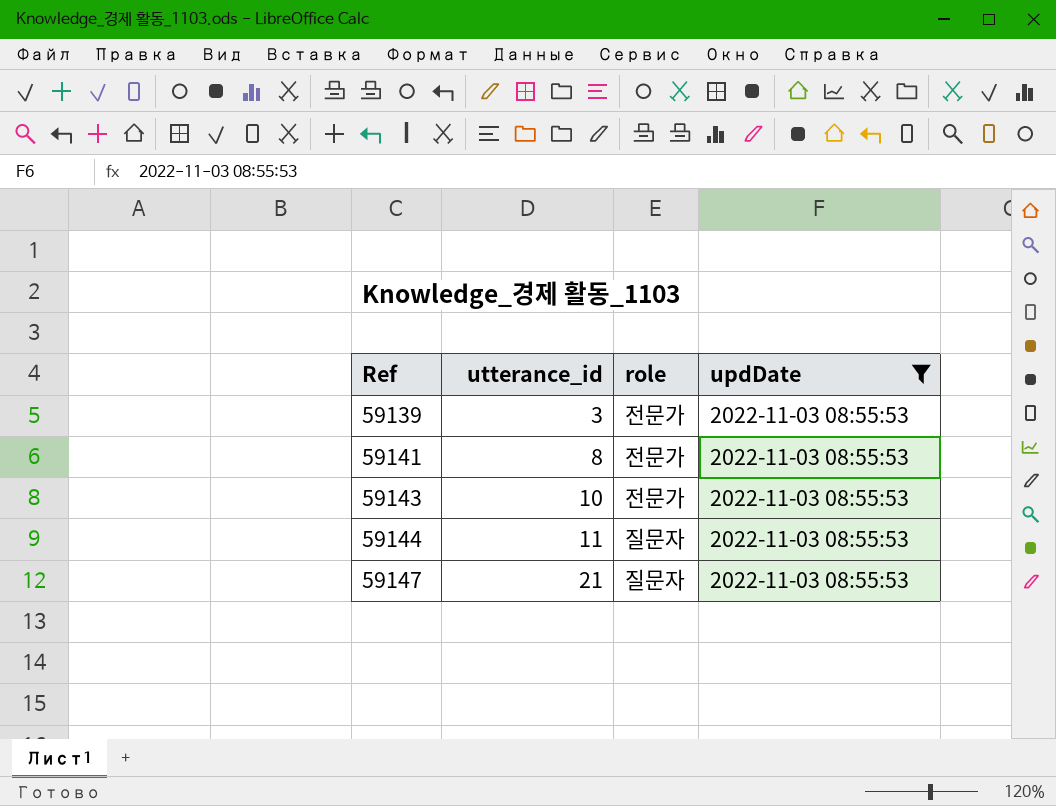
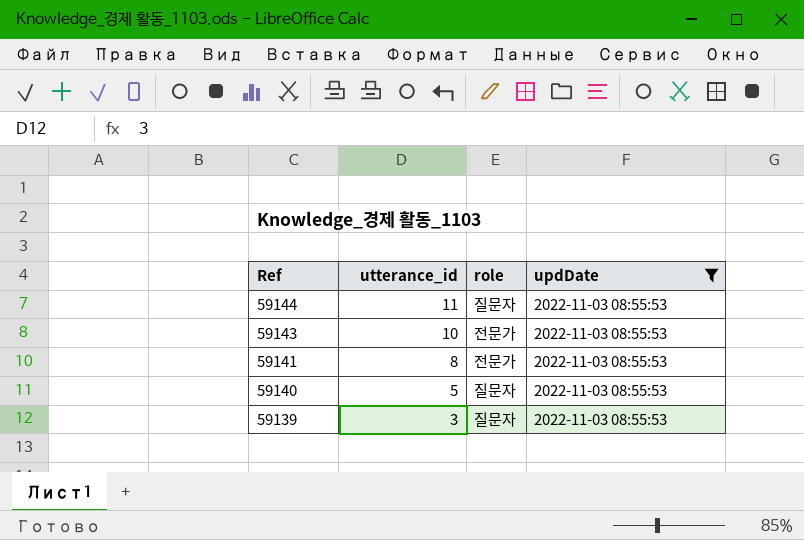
row order: Ref ascending -> Ref descending
row 59147: 21 | 질문자 | 2022-11-03 08:55:53 -> none
row 59140: none -> 5 | 질문자 | 2022-11-03 08:55:53
59139 | role: 전문가 -> 질문자

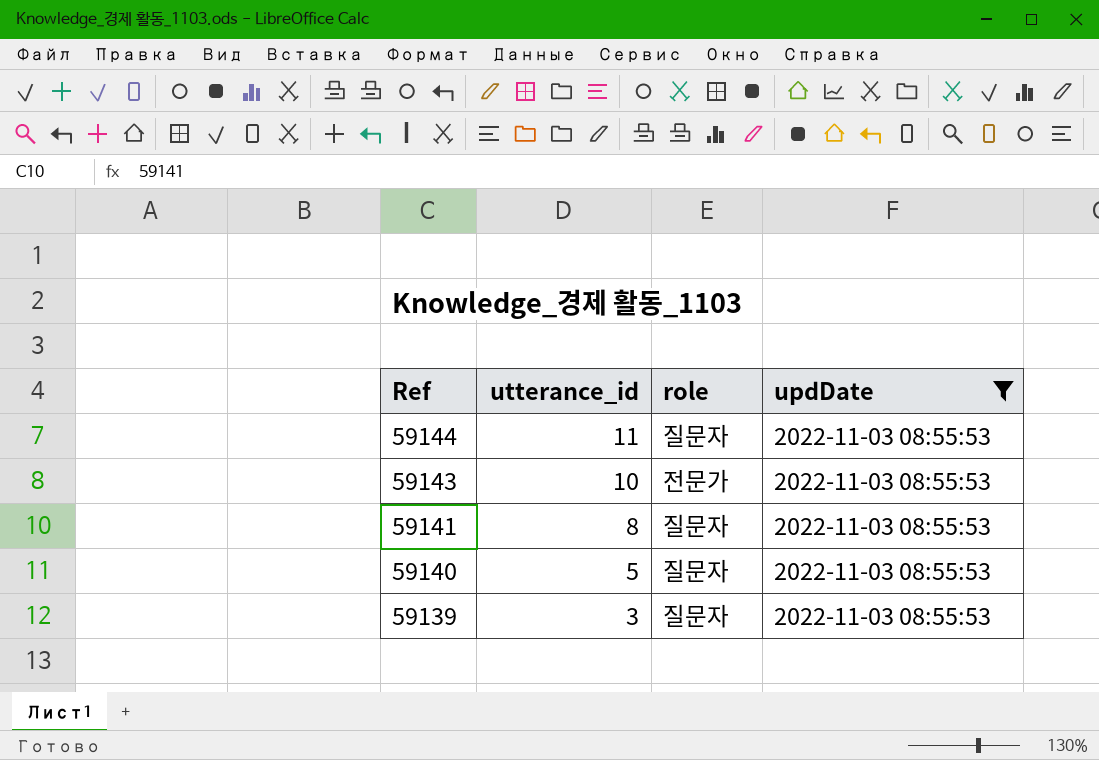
59141 | role: 전문가 -> 질문자

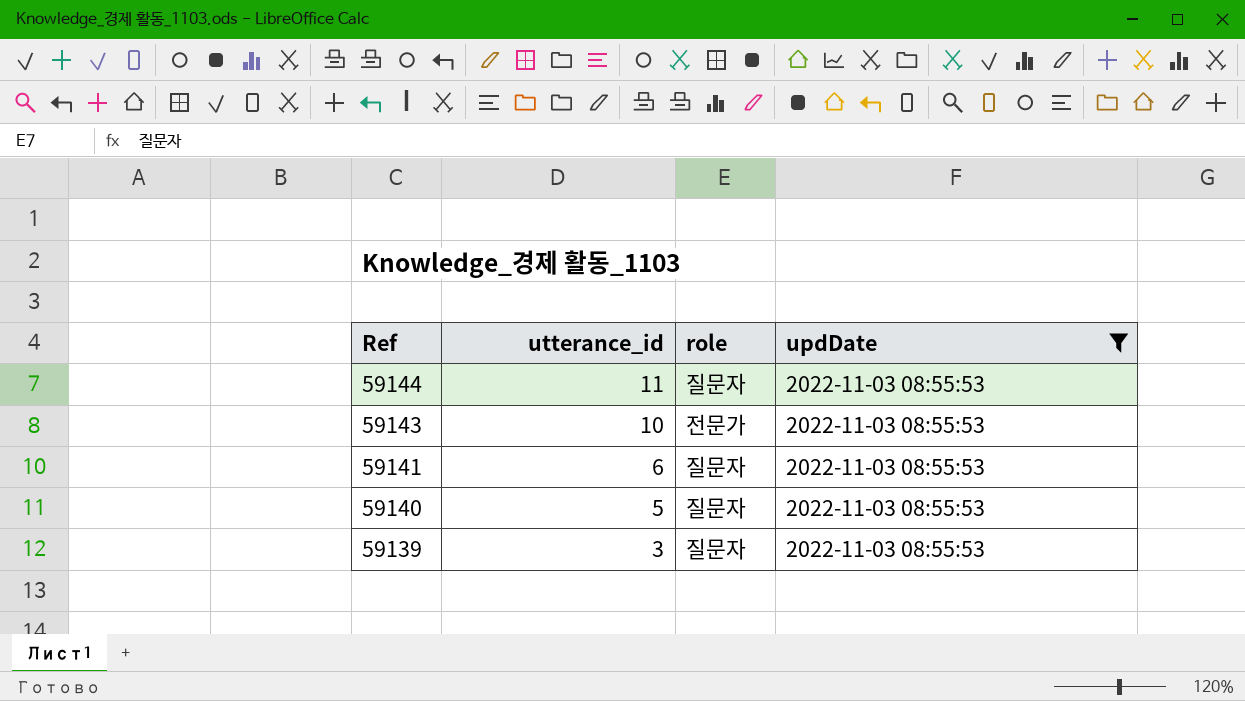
59141 | utterance_id: 8 -> 6

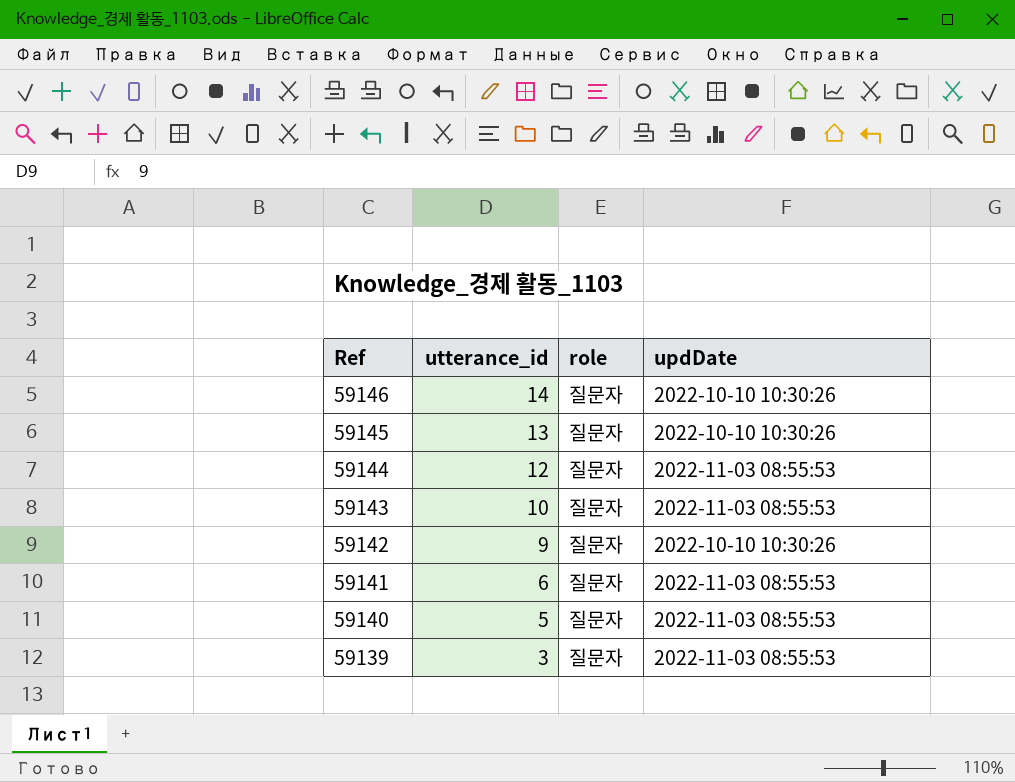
filter: updDate = 2022-11-03 08:55:53 -> none
59144 | utterance_id: 11 -> 12
59143 | role: 전문가 -> 질문자

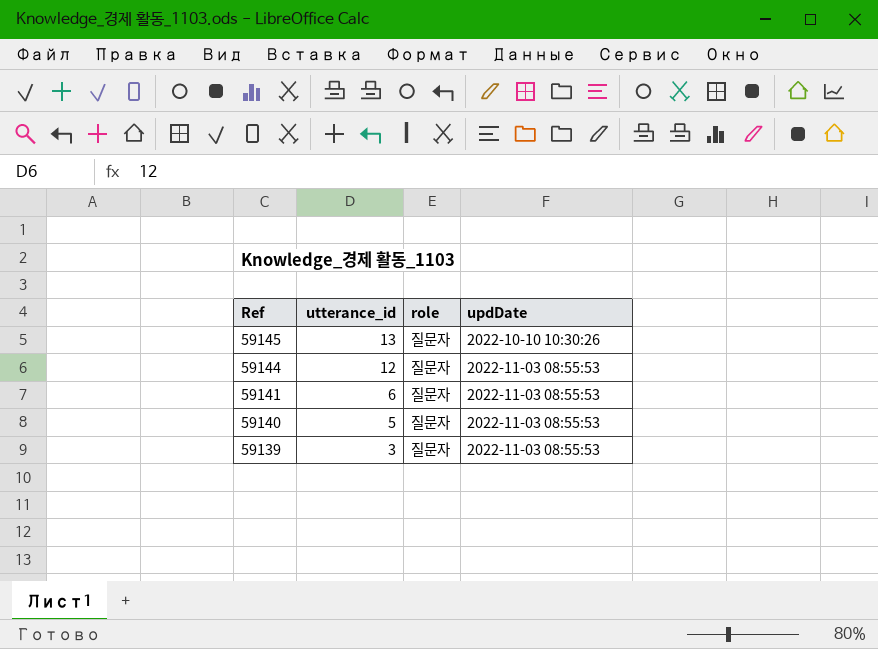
row 59146: 14 | 질문자 | 2022-10-10 10:30:26 -> none
row 59143: 10 | 질문자 | 2022-11-03 08:55:53 -> none
row 59142: 9 | 질문자 | 2022-10-10 10:30:26 -> none

